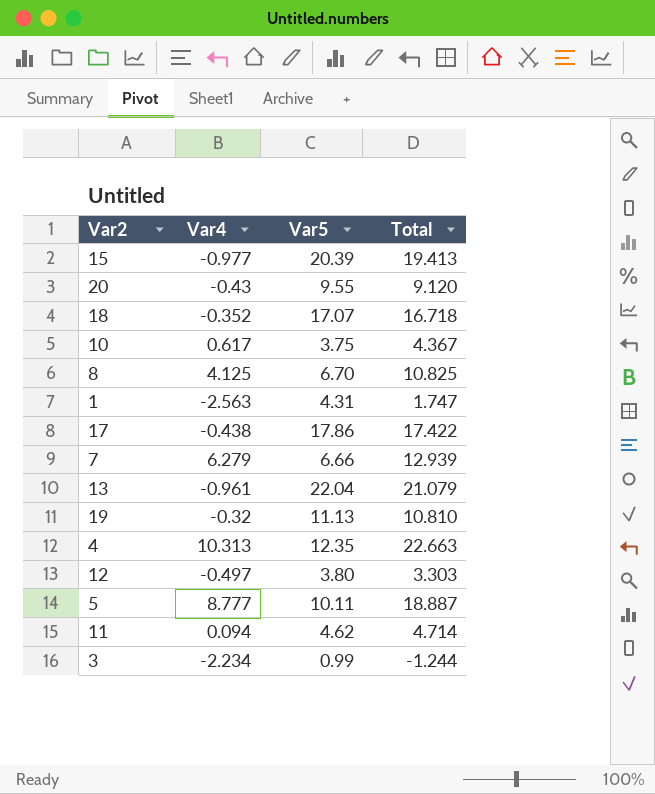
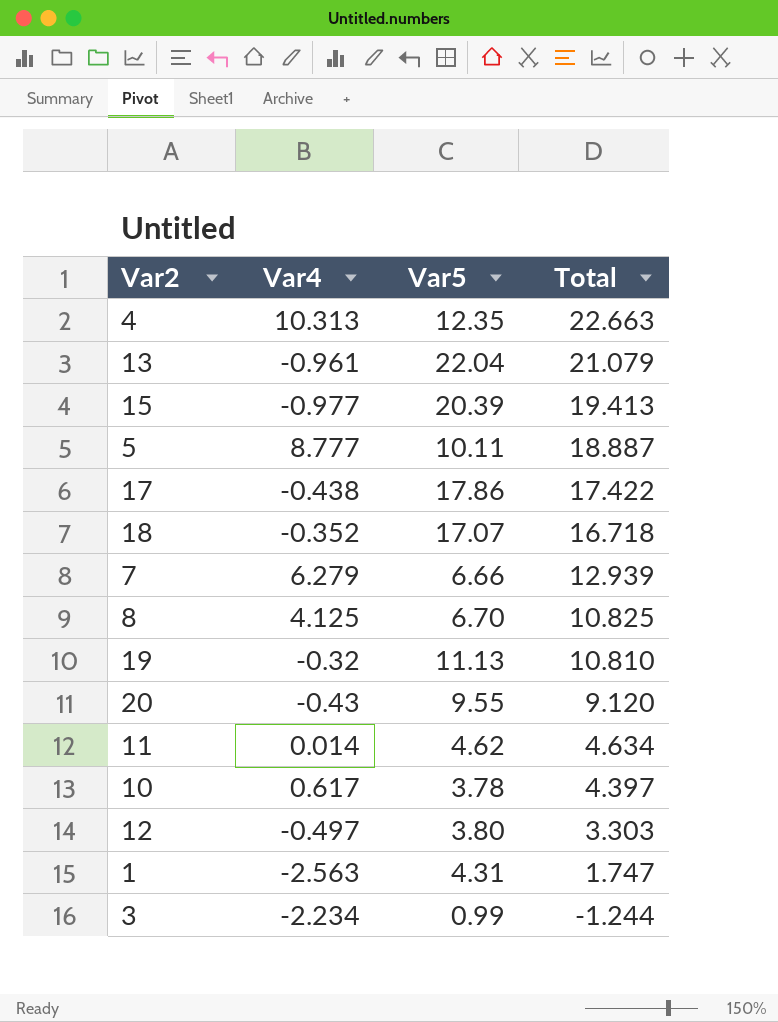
row order: none -> Total descending
11 | Var4: 0.094 -> 0.014
11 | Total: 4.714 -> 4.634
10 | Var5: 3.75 -> 3.78
10 | Total: 4.367 -> 4.397

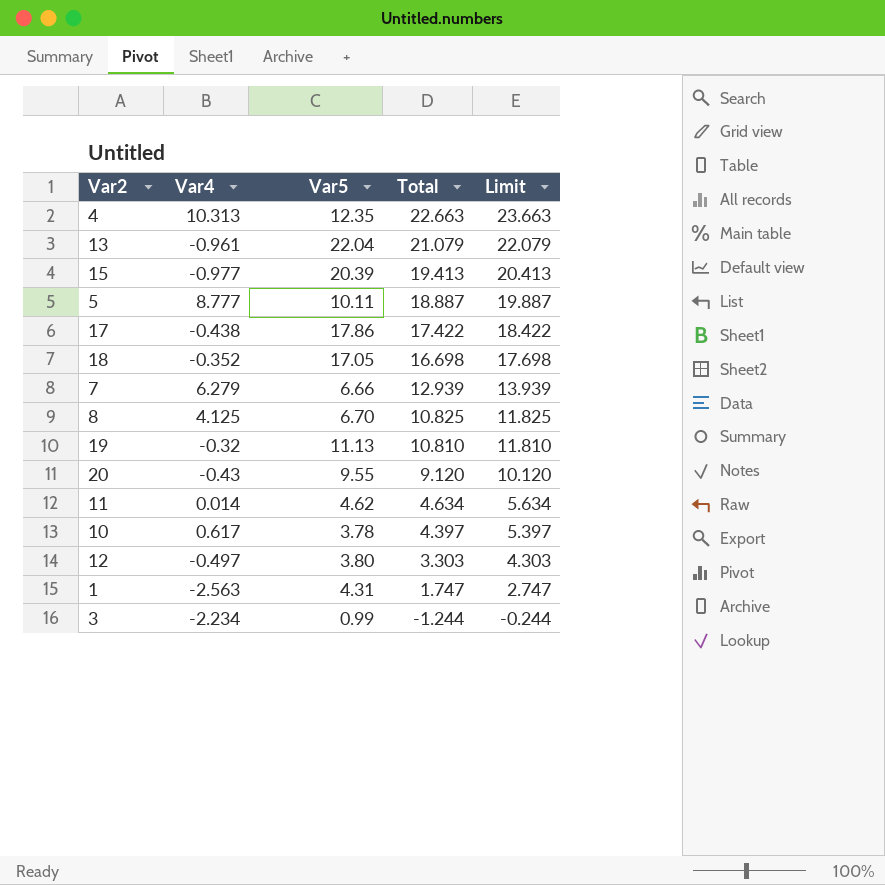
column Limit | formula: none -> [Total] + 1
18 | Var5: 17.07 -> 17.05
18 | Total: 16.718 -> 16.698

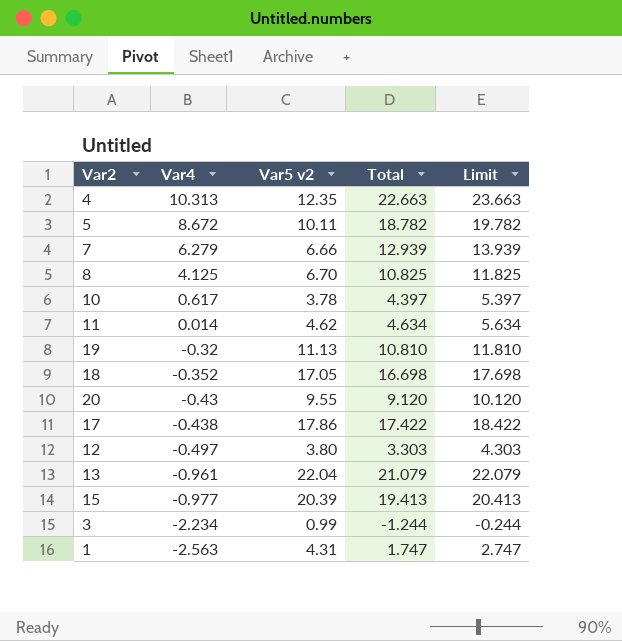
row order: Total descending -> Var4 descending
column name: Var5 -> Var5 v2
5 | Var4: 8.777 -> 8.672
5 | Total: 18.887 -> 18.782
5 | Limit: 19.887 -> 19.782

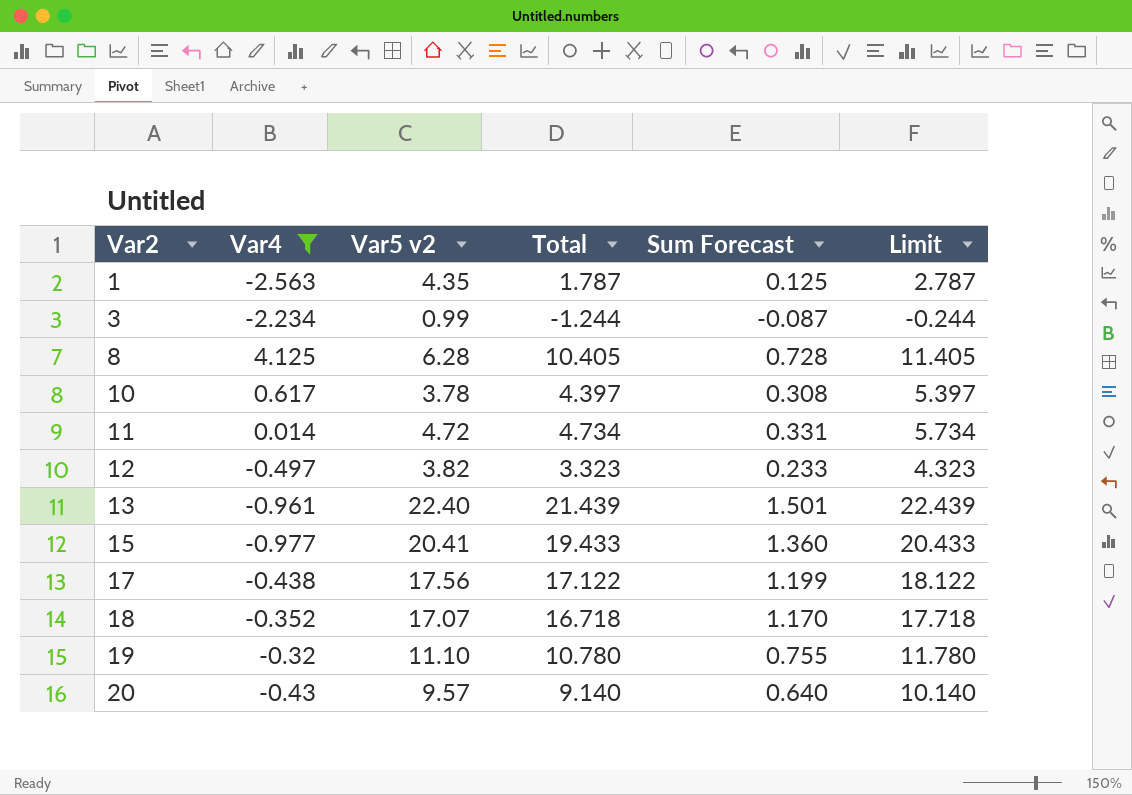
filter: none -> Var4 <= 4.125
row order: Var4 descending -> Var2 ascending
column Sum Forecast | formula: none -> [Total] * 0.07
1 | Var5 v2: 4.31 -> 4.35
1 | Total: 1.747 -> 1.787
1 | Limit: 2.747 -> 2.787
8 | Var5 v2: 6.70 -> 6.28
8 | Total: 10.825 -> 10.405
8 | Limit: 11.825 -> 11.405
11 | Var5 v2: 4.62 -> 4.72
11 | Total: 4.634 -> 4.734
11 | Limit: 5.634 -> 5.734
12 | Var5 v2: 3.80 -> 3.82
12 | Total: 3.303 -> 3.323
12 | Limit: 4.303 -> 4.323
13 | Var5 v2: 22.04 -> 22.40
13 | Total: 21.079 -> 21.439
13 | Limit: 22.079 -> 22.439
15 | Var5 v2: 20.39 -> 20.41
15 | Total: 19.413 -> 19.433
15 | Limit: 20.413 -> 20.433
17 | Var5 v2: 17.86 -> 17.56
17 | Total: 17.422 -> 17.122
17 | Limit: 18.422 -> 18.122
18 | Var5 v2: 17.05 -> 17.07
18 | Total: 16.698 -> 16.718
18 | Limit: 17.698 -> 17.718
19 | Var5 v2: 11.13 -> 11.10
19 | Total: 10.810 -> 10.780
19 | Limit: 11.810 -> 11.780
20 | Var5 v2: 9.55 -> 9.57
20 | Total: 9.120 -> 9.140
20 | Limit: 10.120 -> 10.140

